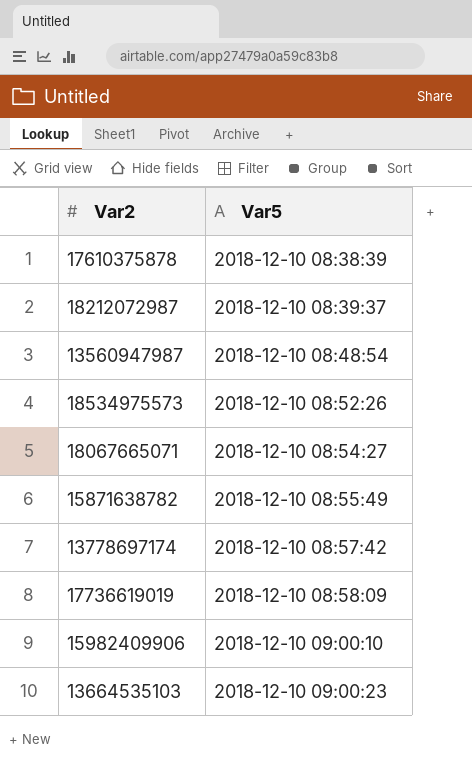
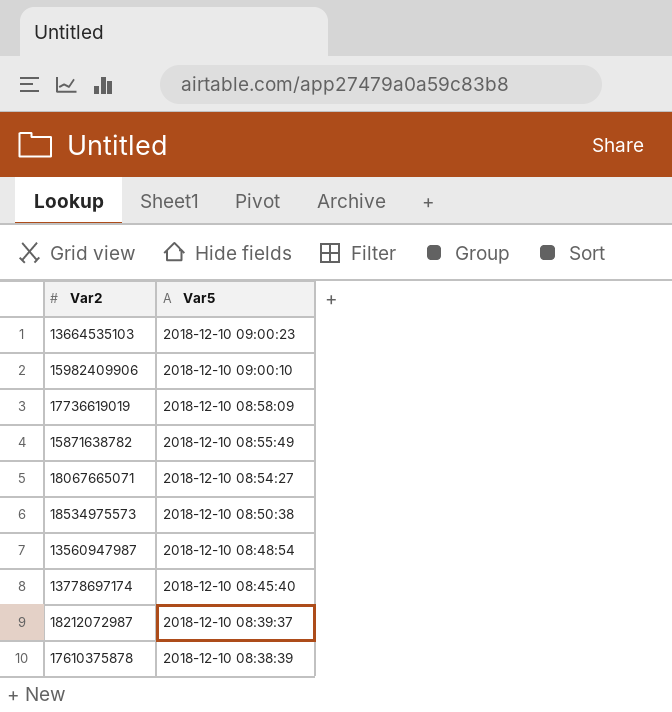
row order: Var5 ascending -> Var5 descending
18534975573 | Var5: 2018-12-10 08:52:26 -> 2018-12-10 08:50:38
13778697174 | Var5: 2018-12-10 08:57:42 -> 2018-12-10 08:45:40

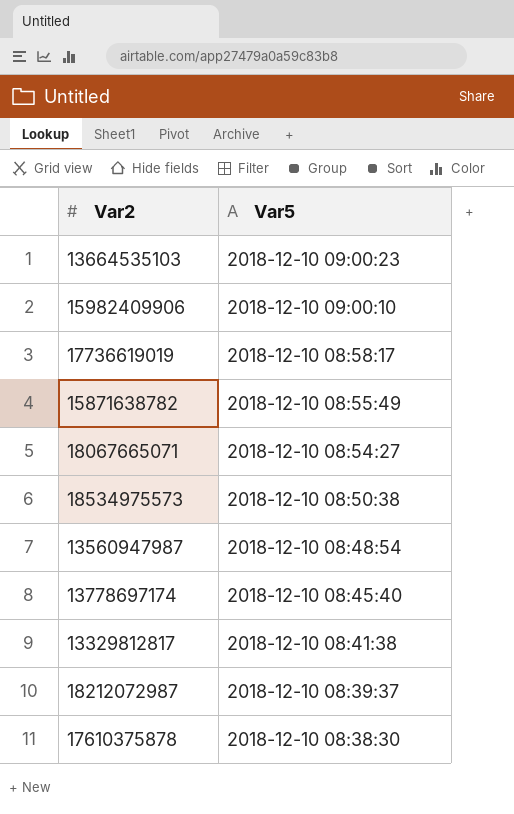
17736619019 | Var5: 2018-12-10 08:58:09 -> 2018-12-10 08:58:17
row 13329812817: none -> 2018-12-10 08:41:38
17610375878 | Var5: 2018-12-10 08:38:39 -> 2018-12-10 08:38:30

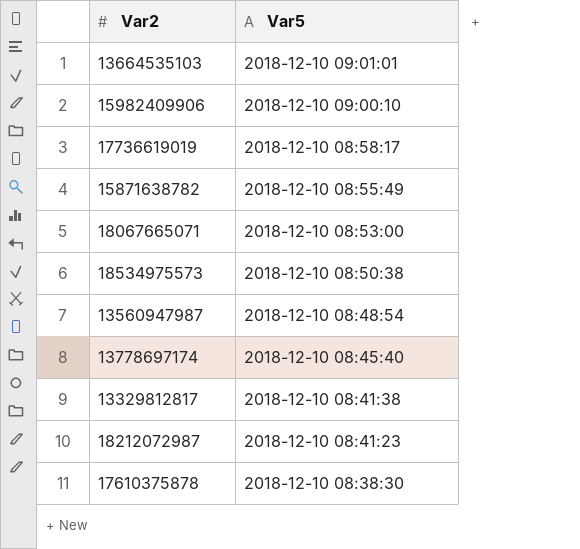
13664535103 | Var5: 2018-12-10 09:00:23 -> 2018-12-10 09:01:01
18067665071 | Var5: 2018-12-10 08:54:27 -> 2018-12-10 08:53:00
18212072987 | Var5: 2018-12-10 08:39:37 -> 2018-12-10 08:41:23

